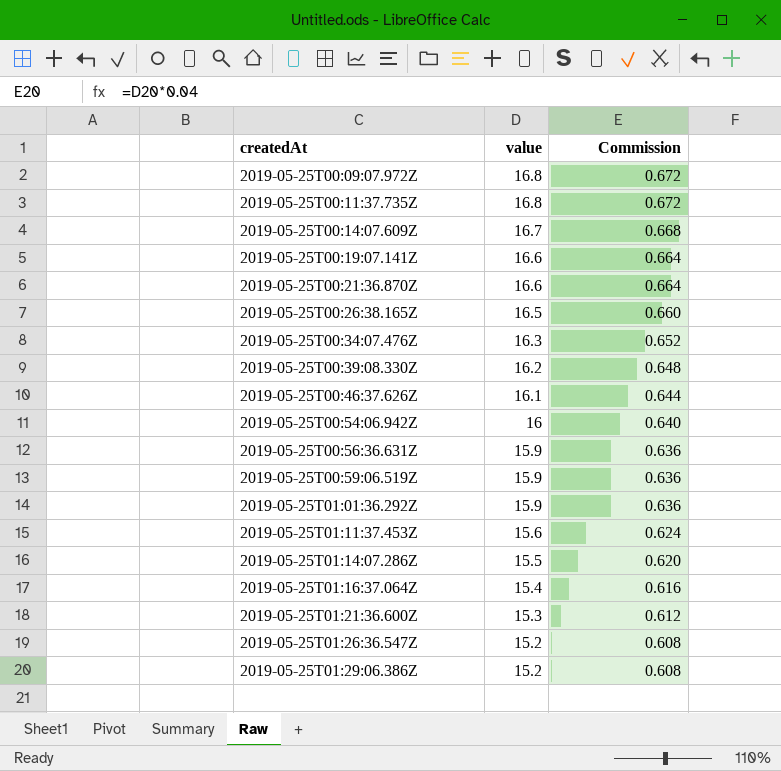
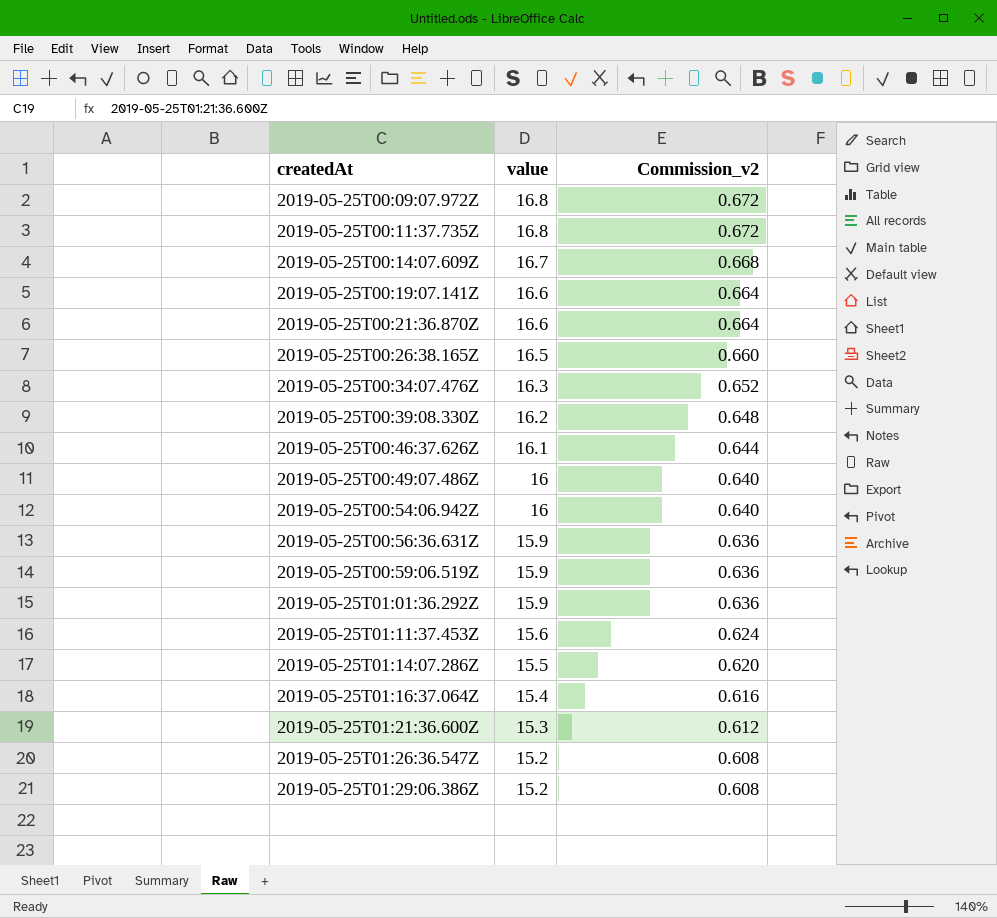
column name: Commission -> Commission_v2
row 2019-05-25T00:49:07.486Z: none -> 16 | 0.640

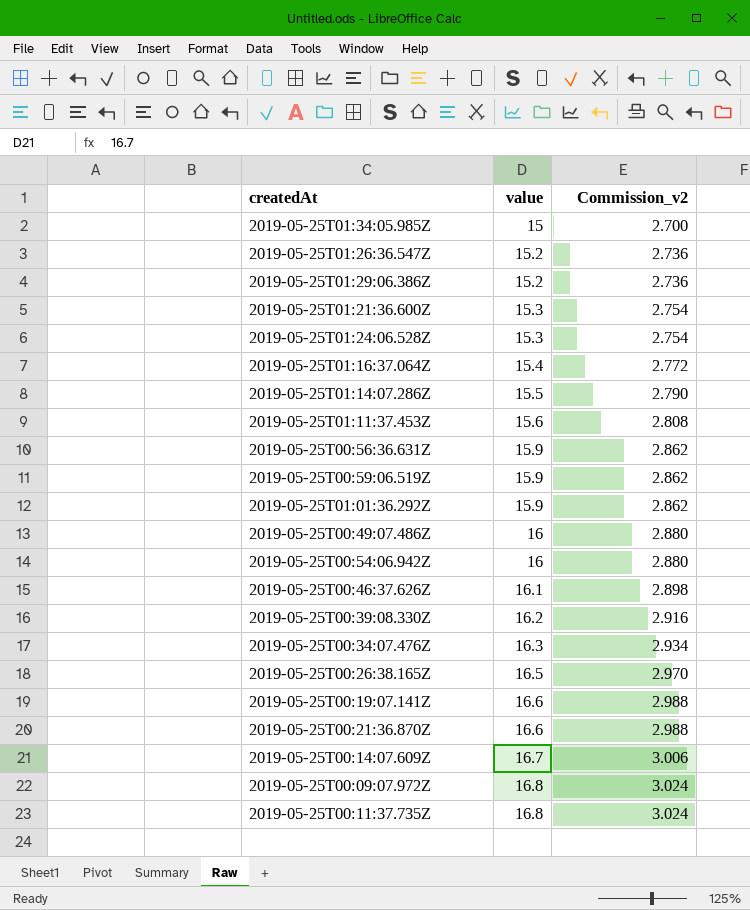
row order: createdAt ascending -> value ascending
column Commission_v2 | formula: [value] * 0.04 -> [value] * 0.18
row 2019-05-25T01:34:05.985Z: none -> 15 | 2.700
row 2019-05-25T01:24:06.528Z: none -> 15.3 | 2.754

